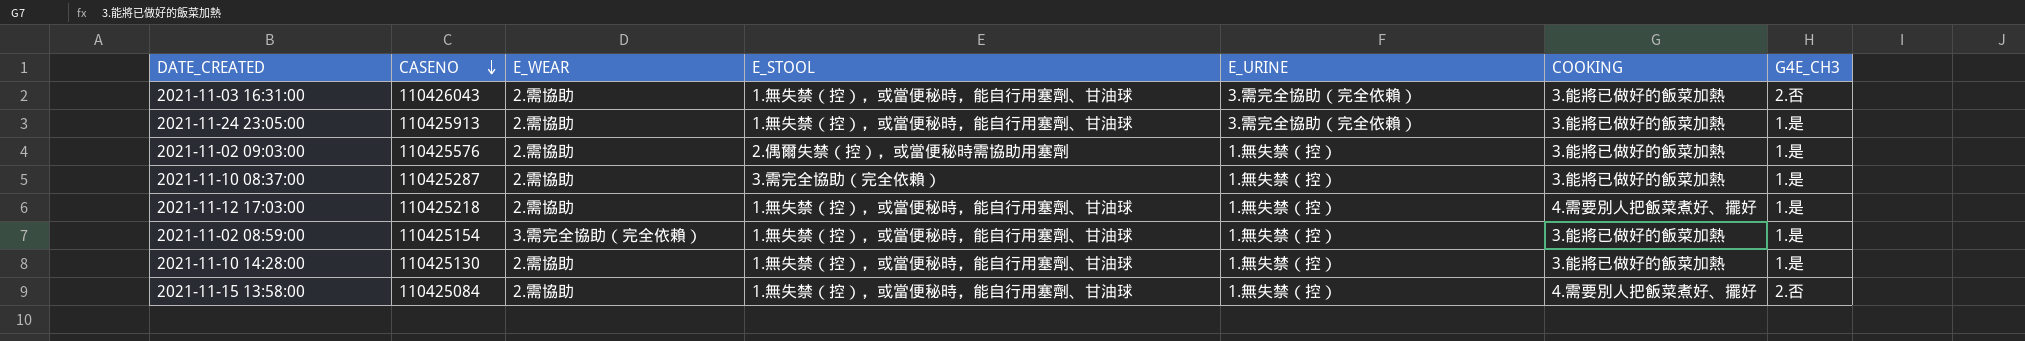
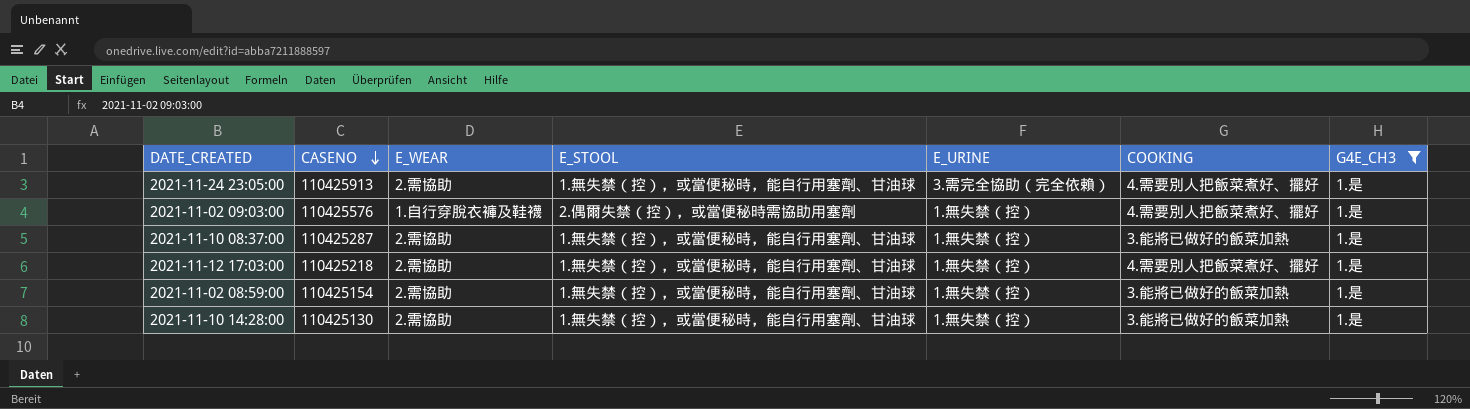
filter: none -> G4E_CH3 = 1.是
2021-11-24 23:05:00 | COOKING: 3.能將已做好的飯菜加熱 -> 4.需要別人把飯菜煮好、擺好
2021-11-02 09:03:00 | E_WEAR: 2.需協助 -> 1.自行穿脫衣褲及鞋襪
2021-11-02 09:03:00 | COOKING: 3.能將已做好的飯菜加熱 -> 4.需要別人把飯菜煮好、擺好
2021-11-10 08:37:00 | E_STOOL: 3.需完全協助（完全依賴） -> 1.無失禁（控），或當便秘時，能自行用塞劑、甘油球
2021-11-02 08:59:00 | E_WEAR: 3.需完全協助（完全依賴） -> 2.需協助

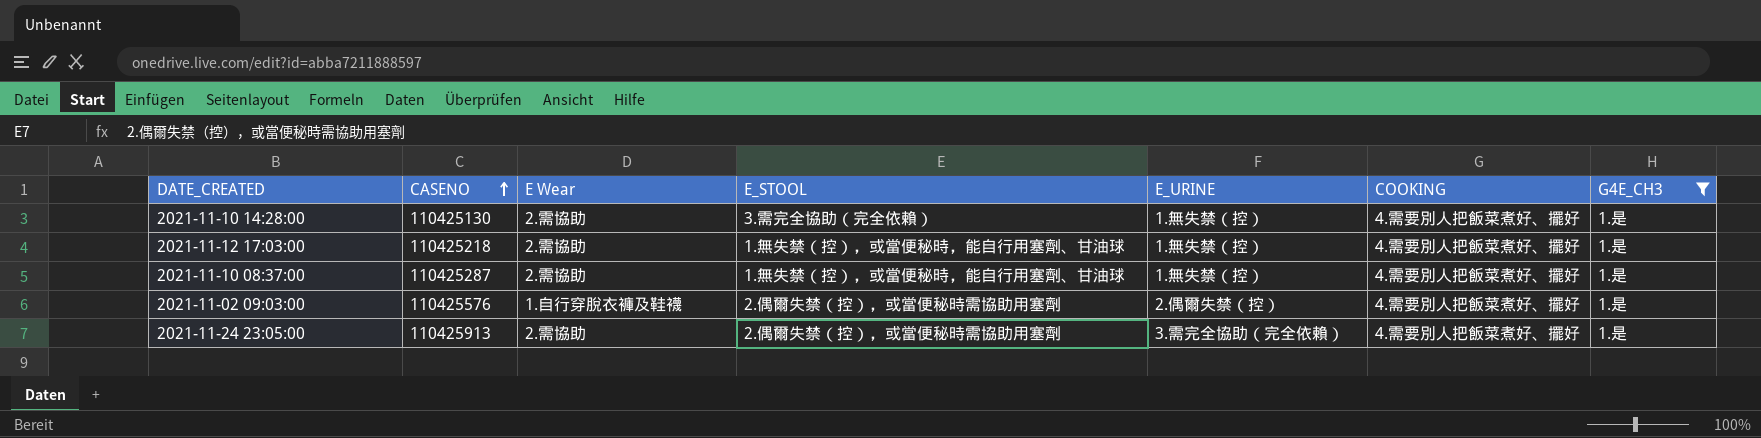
row order: CASENO descending -> CASENO ascending
column name: E_WEAR -> E Wear
row 2021-11-02 08:59:00: 110425154 | 2.需協助 | 1.無失禁（控），或當便秘時，能自行用塞劑、甘油球 | 1.無失禁（控） | 3.能將已做好的飯菜加熱 | 1.是 -> none
2021-11-10 14:28:00 | E_STOOL: 1.無失禁（控），或當便秘時，能自行用塞劑、甘油球 -> 3.需完全協助（完全依賴）
2021-11-10 14:28:00 | COOKING: 3.能將已做好的飯菜加熱 -> 4.需要別人把飯菜煮好、擺好
2021-11-10 08:37:00 | COOKING: 3.能將已做好的飯菜加熱 -> 4.需要別人把飯菜煮好、擺好
2021-11-02 09:03:00 | E_URINE: 1.無失禁（控） -> 2.偶爾失禁（控）
2021-11-24 23:05:00 | E_STOOL: 1.無失禁（控），或當便秘時，能自行用塞劑、甘油球 -> 2.偶爾失禁（控），或當便秘時需協助用塞劑

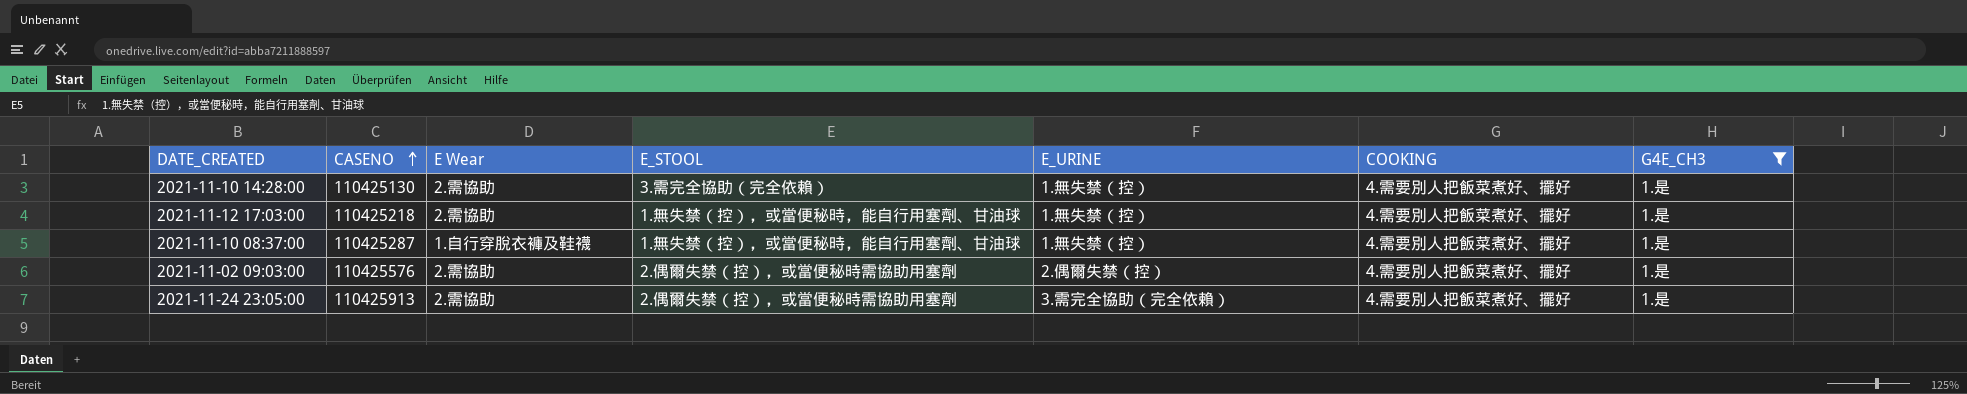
2021-11-10 08:37:00 | E Wear: 2.需協助 -> 1.自行穿脫衣褲及鞋襪
2021-11-02 09:03:00 | E Wear: 1.自行穿脫衣褲及鞋襪 -> 2.需協助

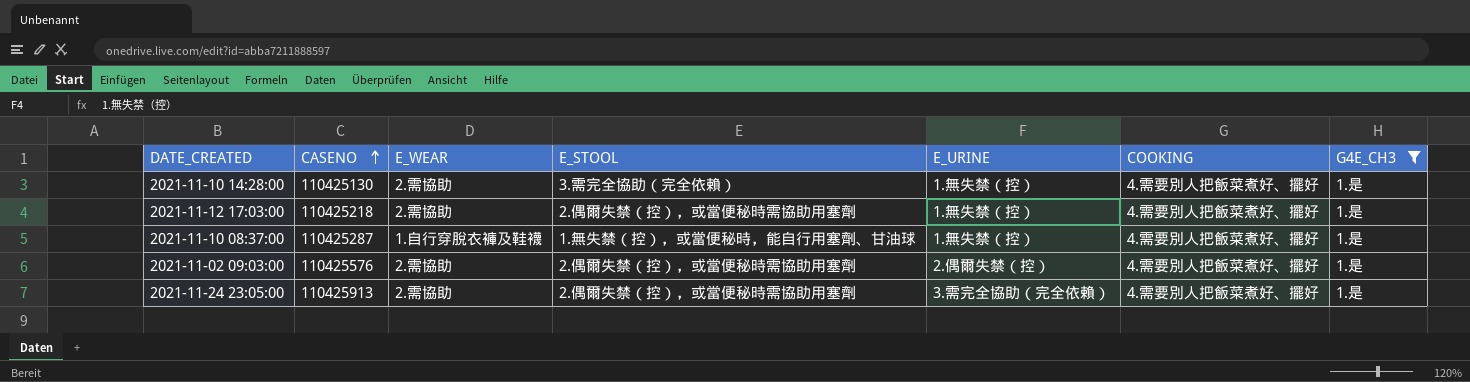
column name: E Wear -> E_WEAR
2021-11-12 17:03:00 | E_STOOL: 1.無失禁（控），或當便秘時，能自行用塞劑、甘油球 -> 2.偶爾失禁（控），或當便秘時需協助用塞劑

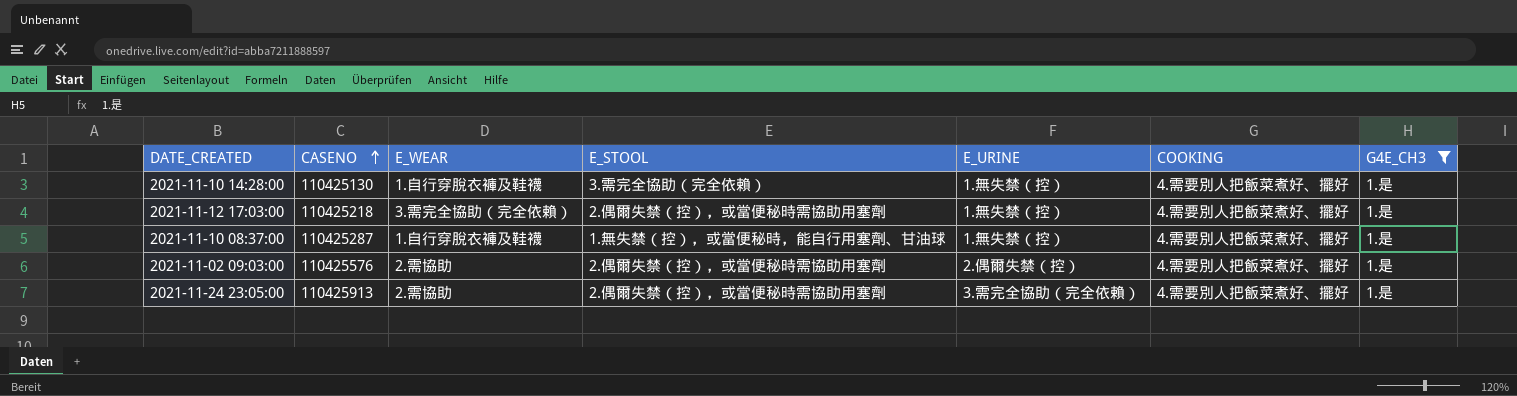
2021-11-10 14:28:00 | E_WEAR: 2.需協助 -> 1.自行穿脫衣褲及鞋襪
2021-11-12 17:03:00 | E_WEAR: 2.需協助 -> 3.需完全協助（完全依賴）

